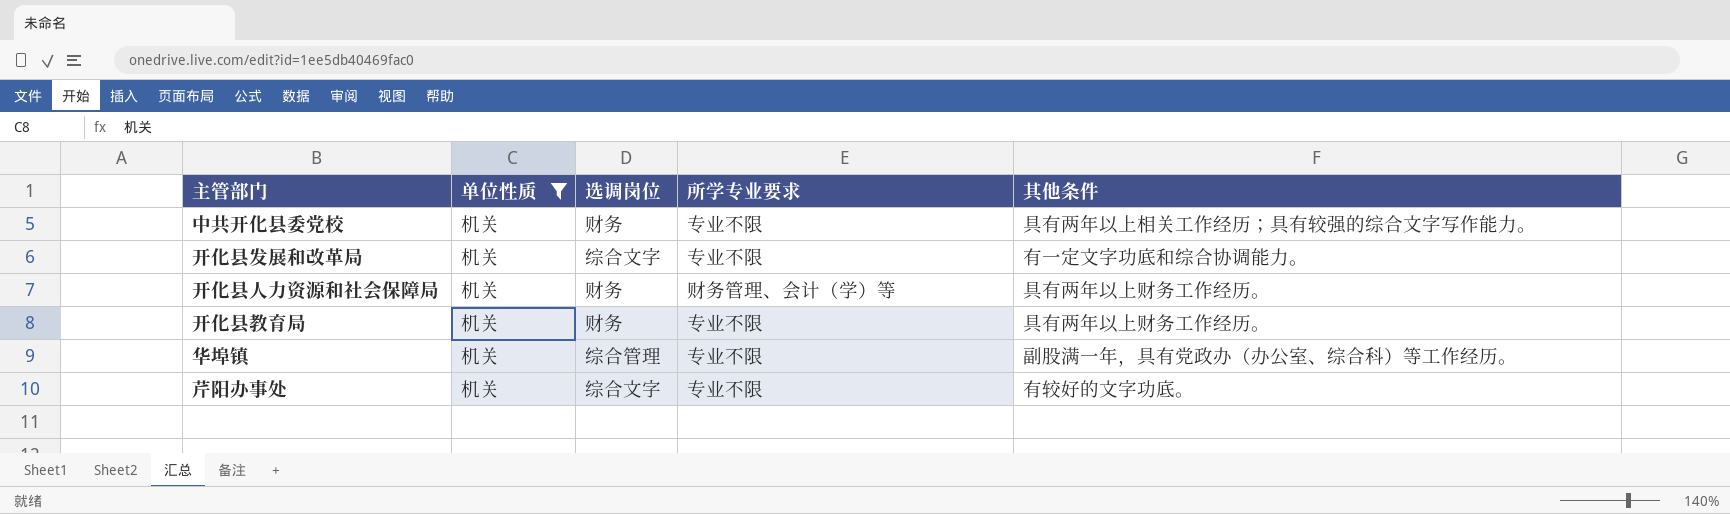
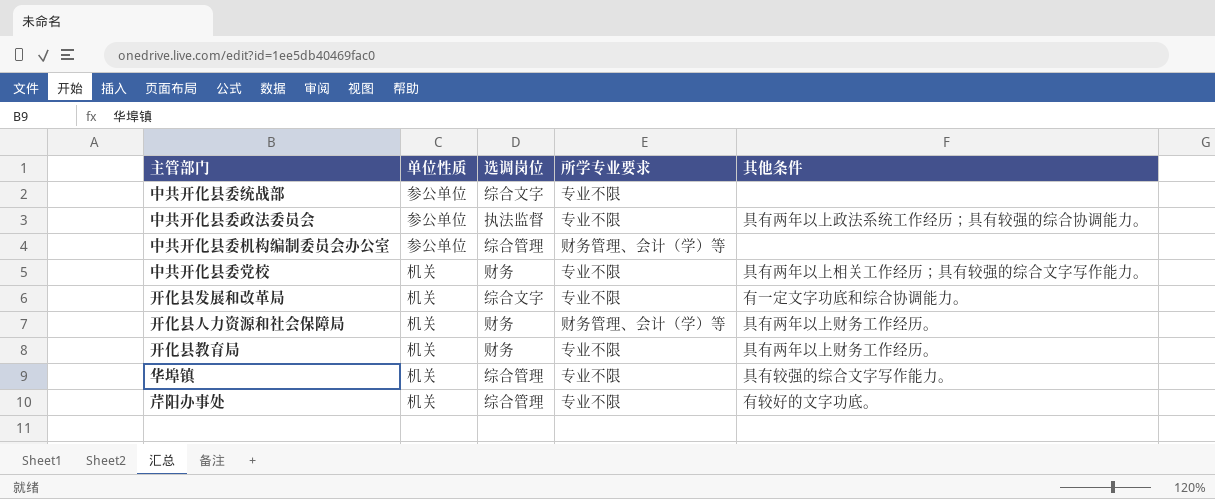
filter: 单位性质 = 机关 -> none
华埠镇 | 其他条件: 副股满一年，具有党政办（办公室、综合科）等工作经历。 -> 具有较强的综合文字写作能力。
芹阳办事处 | 选调岗位: 综合文字 -> 综合管理

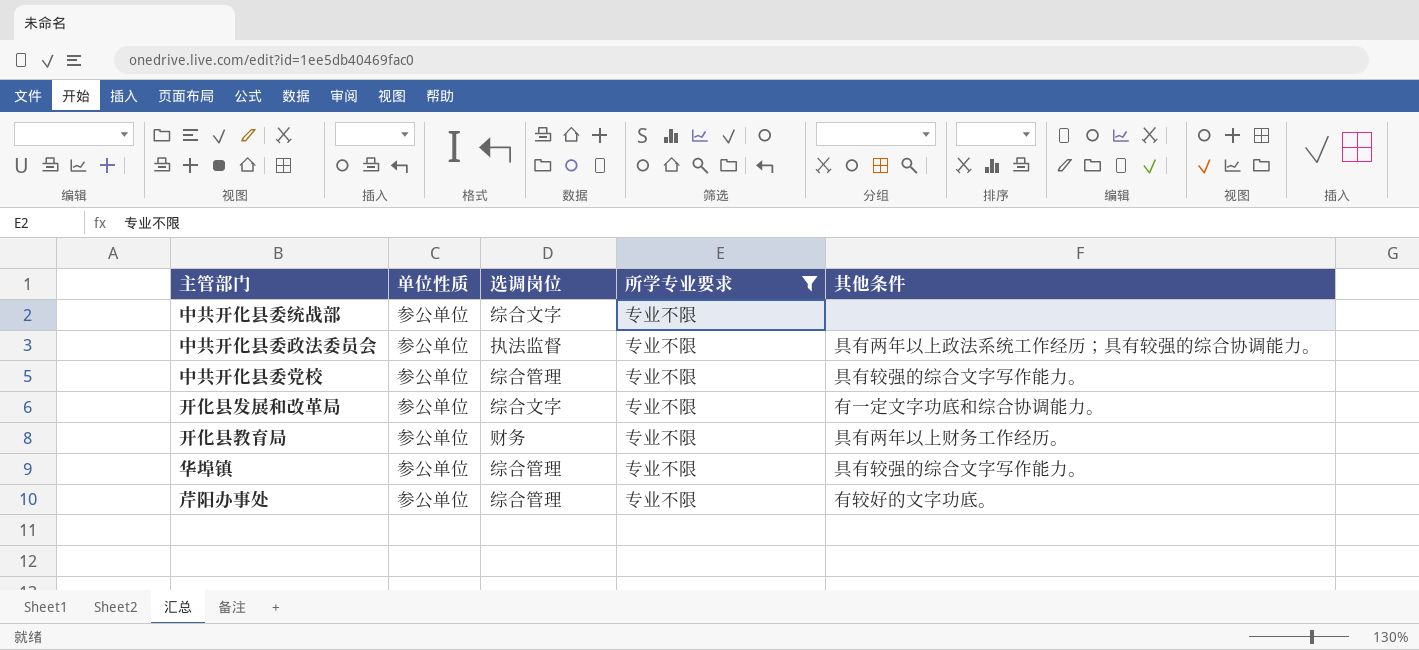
filter: none -> 所学专业要求 = 专业不限
中共开化县委党校 | 单位性质: 机关 -> 参公单位
中共开化县委党校 | 选调岗位: 财务 -> 综合管理
中共开化县委党校 | 其他条件: 具有两年以上相关工作经历；具有较强的综合文字写作能力。 -> 具有较强的综合文字写作能力。
开化县发展和改革局 | 单位性质: 机关 -> 参公单位
开化县教育局 | 单位性质: 机关 -> 参公单位
华埠镇 | 单位性质: 机关 -> 参公单位
芹阳办事处 | 单位性质: 机关 -> 参公单位

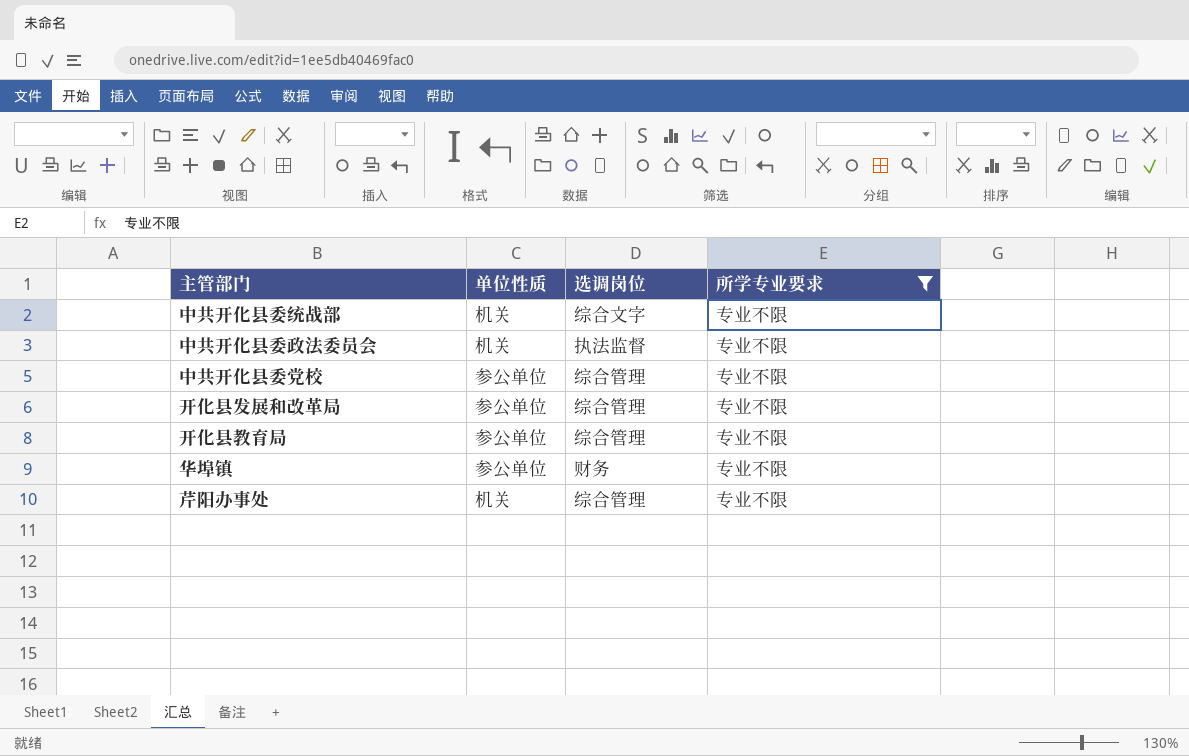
column 其他条件 | position: 5 -> none
中共开化县委统战部 | 单位性质: 参公单位 -> 机关
中共开化县委政法委员会 | 单位性质: 参公单位 -> 机关
开化县发展和改革局 | 选调岗位: 综合文字 -> 综合管理
开化县教育局 | 选调岗位: 财务 -> 综合管理
华埠镇 | 选调岗位: 综合管理 -> 财务
芹阳办事处 | 单位性质: 参公单位 -> 机关

